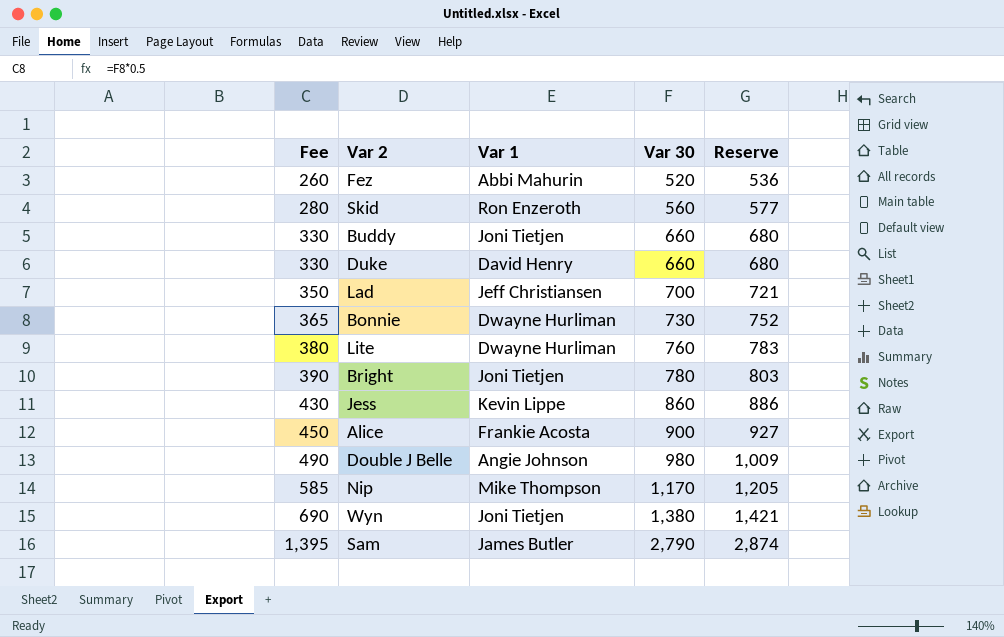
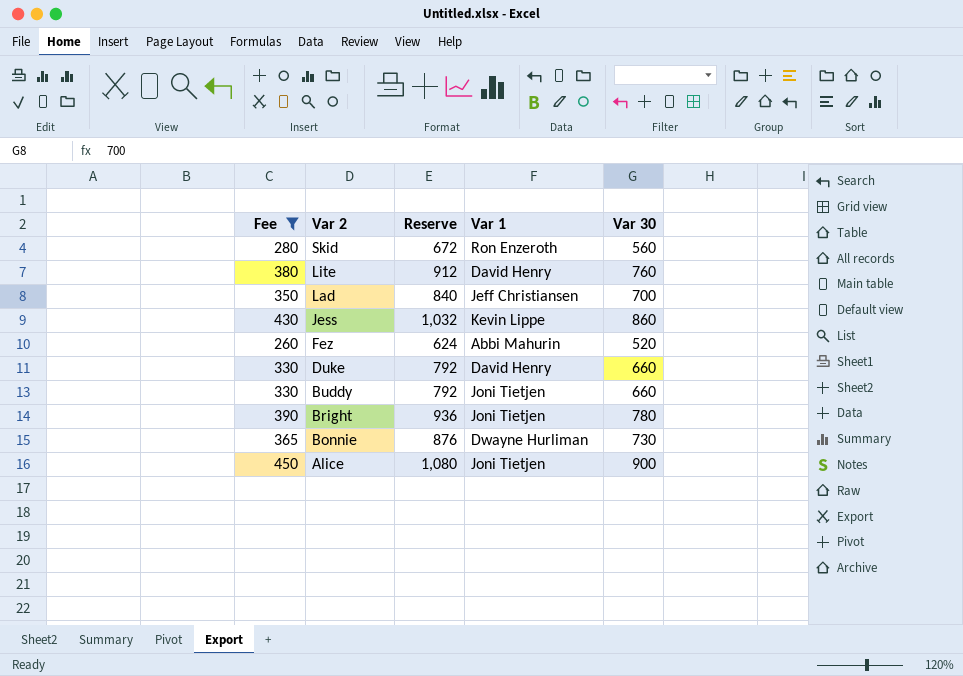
filter: none -> Fee <= 450
row order: Fee ascending -> Var 2 descending
column Reserve | formula: [Var 30] * 1.03 -> [Var 30] * 1.2
column Reserve | position: 5 -> 3
Lite | Var 1: Dwayne Hurliman -> David Henry
Alice | Var 1: Frankie Acosta -> Joni Tietjen

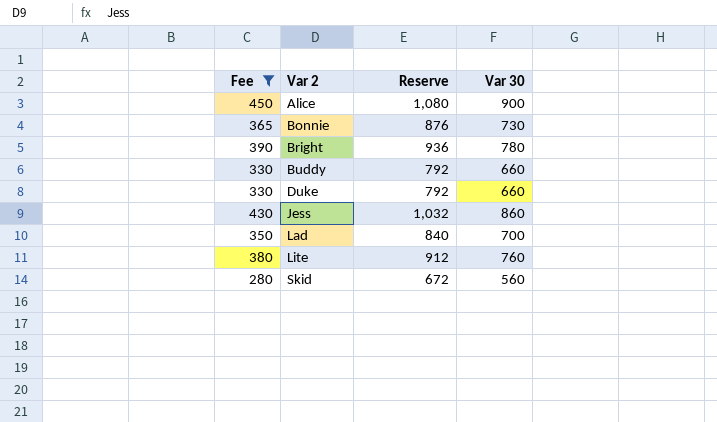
row order: Var 2 descending -> Var 2 ascending
column Var 1 | position: 4 -> none
row Fez: 260 | 624 | Abbi Mahurin | 520 -> none

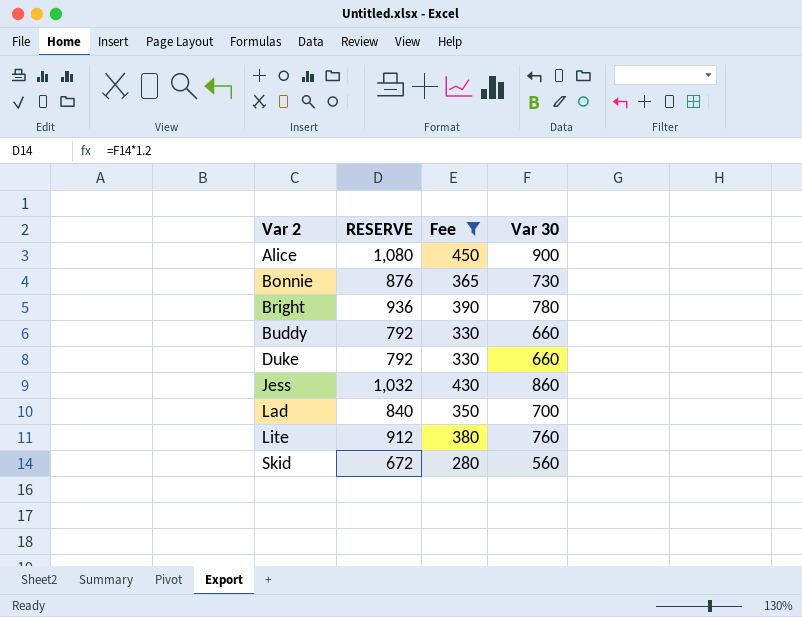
column name: Reserve -> RESERVE
column Fee | position: 1 -> 3

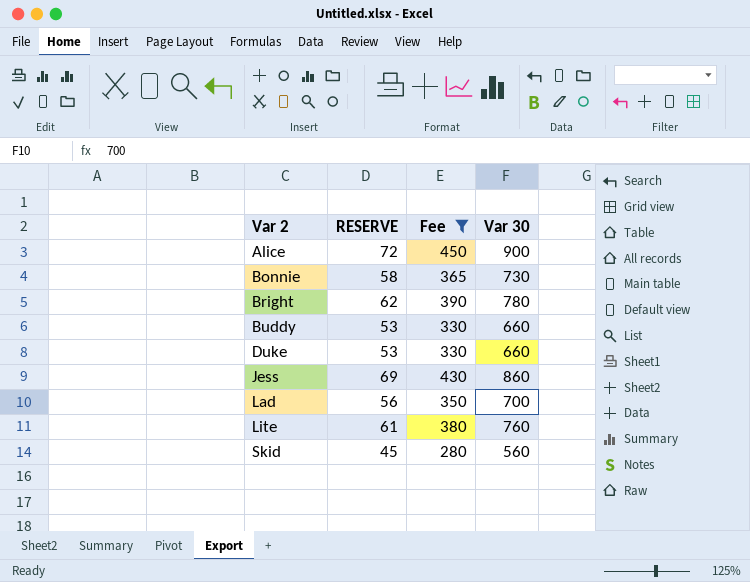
column RESERVE | formula: [Var 30] * 1.2 -> [Var 30] * 0.08

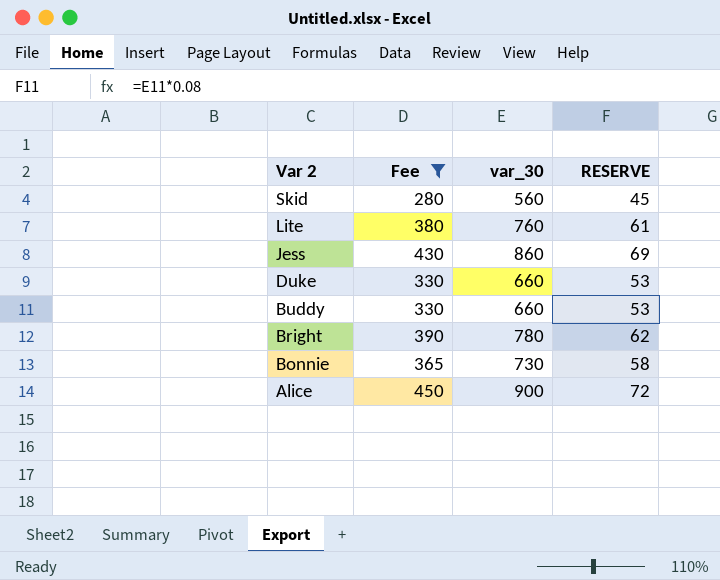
row order: Var 2 ascending -> Var 2 descending
column name: Var 30 -> var_30
column RESERVE | position: 2 -> 4
row Lad: 56 | 350 | 700 -> none

